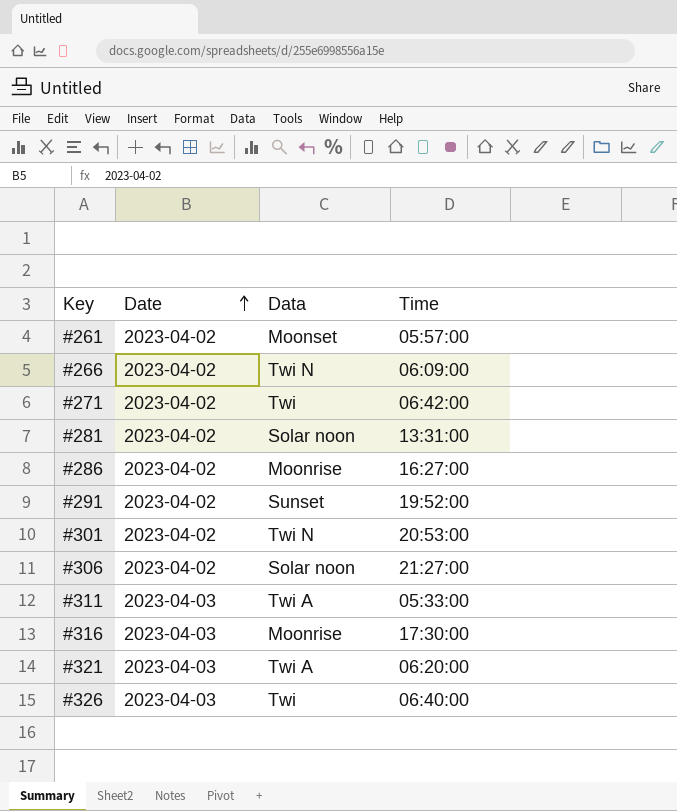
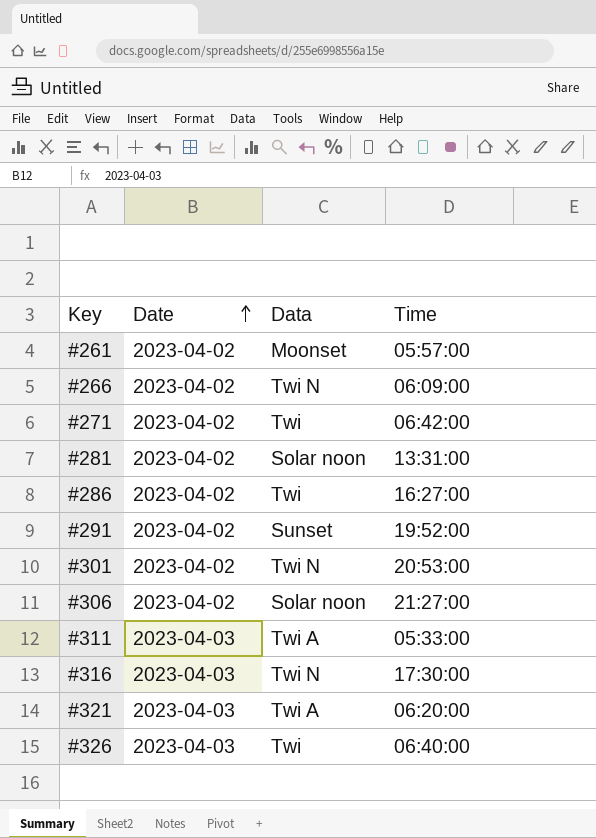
#286 | Data: Moonrise -> Twi
#316 | Data: Moonrise -> Twi N

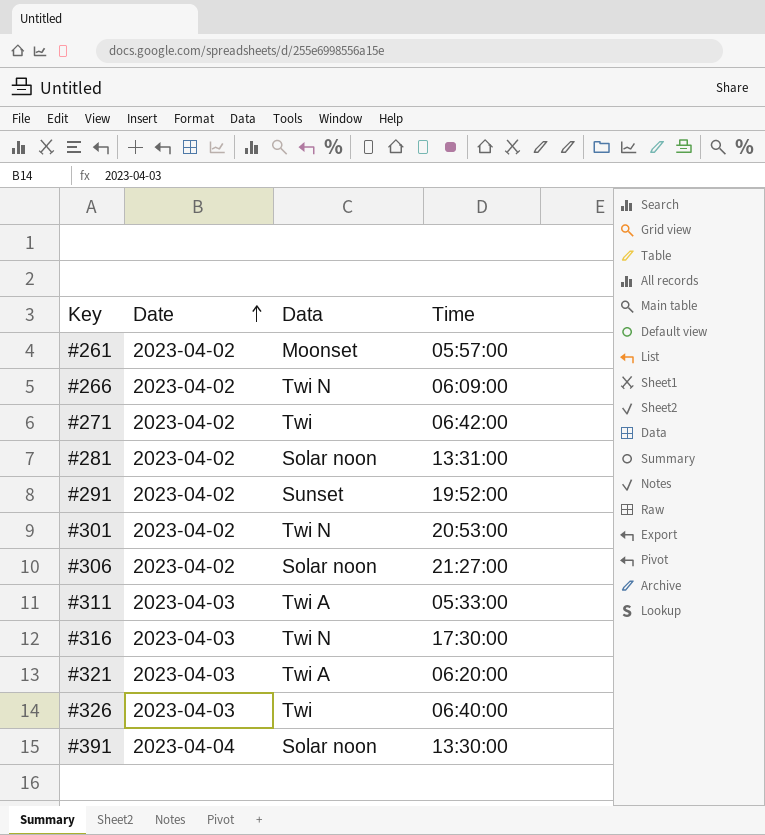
row #286: 2023-04-02 | Twi | 16:27:00 -> none
row #391: none -> 2023-04-04 | Solar noon | 13:30:00

